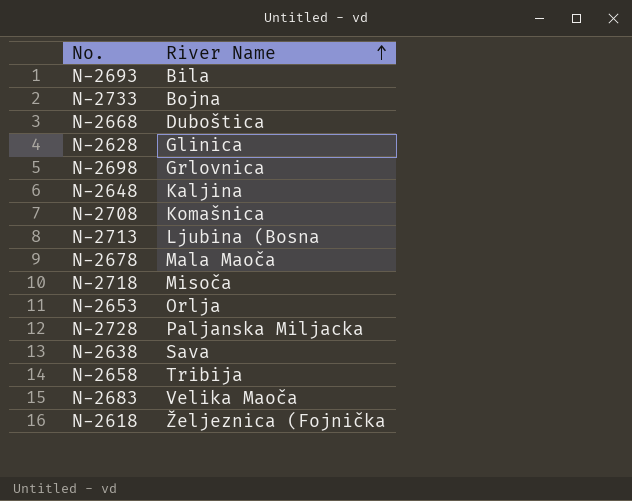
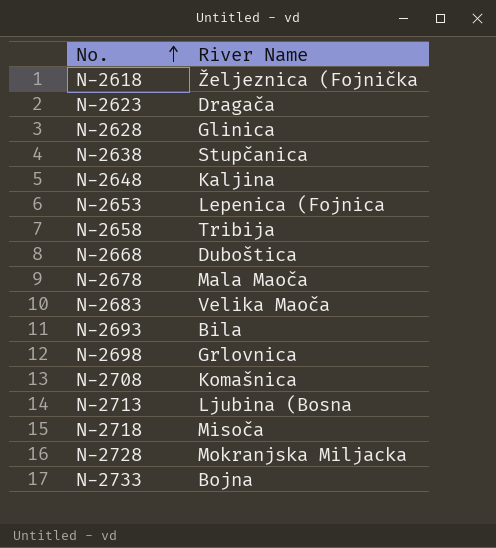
row order: River Name ascending -> No. ascending
row N-2623: none -> Dragača
N-2638 | River Name: Sava -> Stupčanica
N-2653 | River Name: Orlja -> Lepenica (Fojnica
N-2728 | River Name: Paljanska Miljacka -> Mokranjska Miljacka

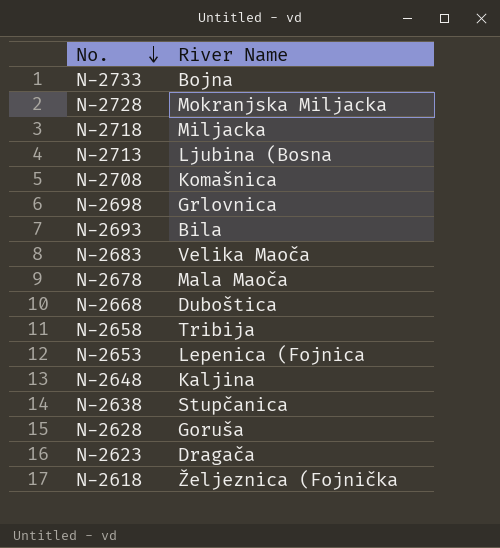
row order: No. ascending -> No. descending
N-2718 | River Name: Misoča -> Miljacka
N-2628 | River Name: Glinica -> Goruša

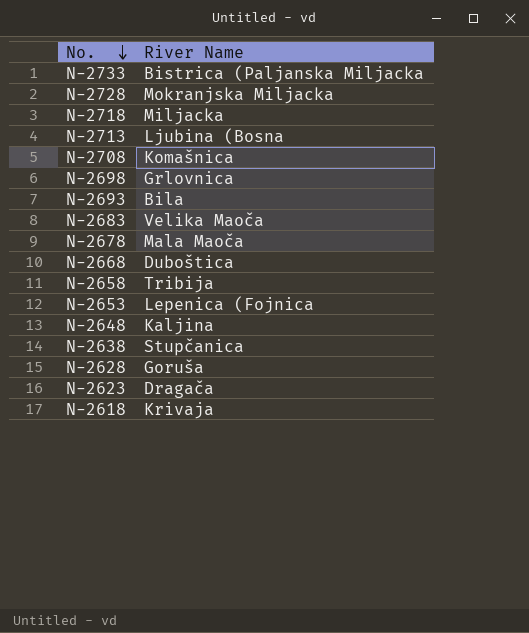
N-2733 | River Name: Bojna -> Bistrica (Paljanska Miljacka
N-2618 | River Name: Željeznica (Fojnička -> Krivaja

